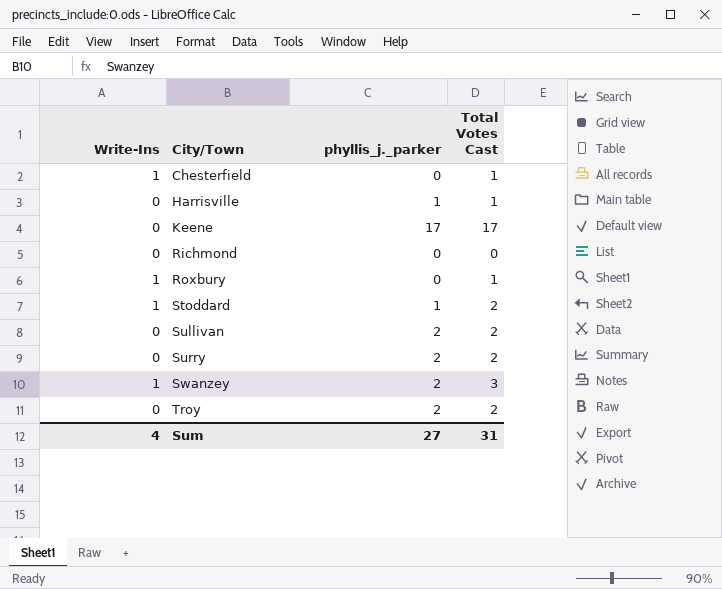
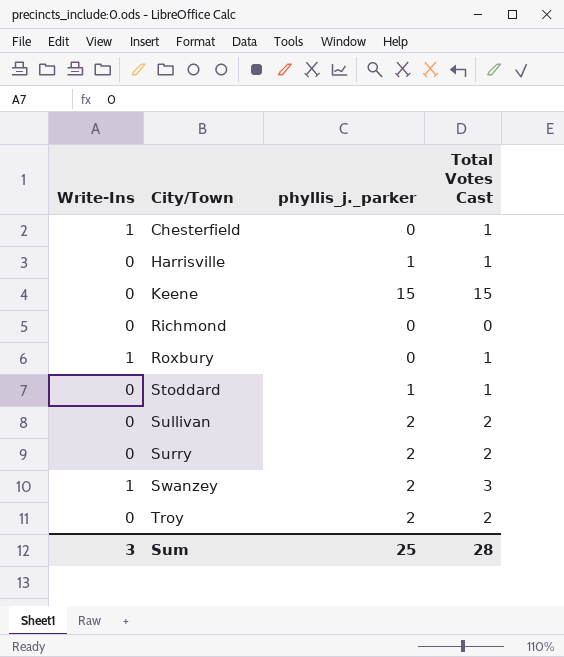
Keene | phyllis_j._parker: 17 -> 15
Keene | Total Votes Cast: 17 -> 15
Stoddard | Write-Ins: 1 -> 0
Stoddard | Total Votes Cast: 2 -> 1
Sum | Write-Ins: 4 -> 3
Sum | phyllis_j._parker: 27 -> 25
Sum | Total Votes Cast: 31 -> 28

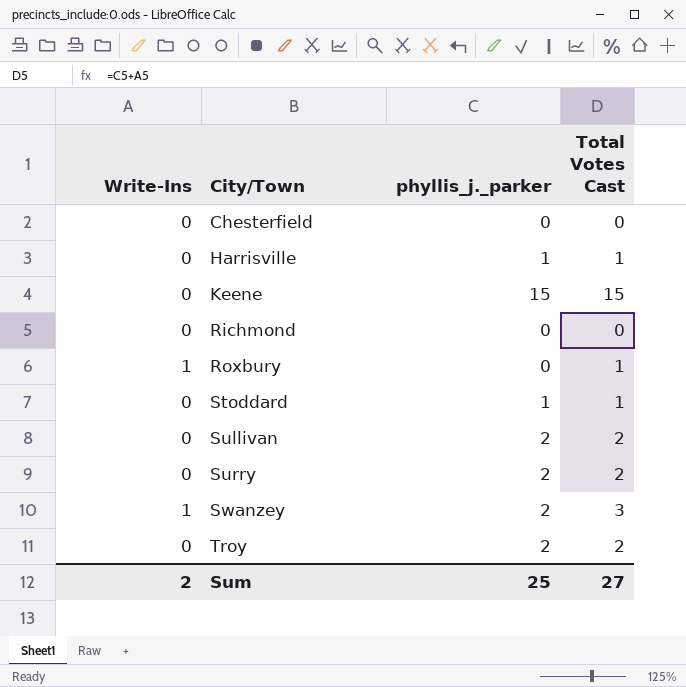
Chesterfield | Write-Ins: 1 -> 0
Chesterfield | Total Votes Cast: 1 -> 0
Sum | Write-Ins: 3 -> 2
Sum | Total Votes Cast: 28 -> 27

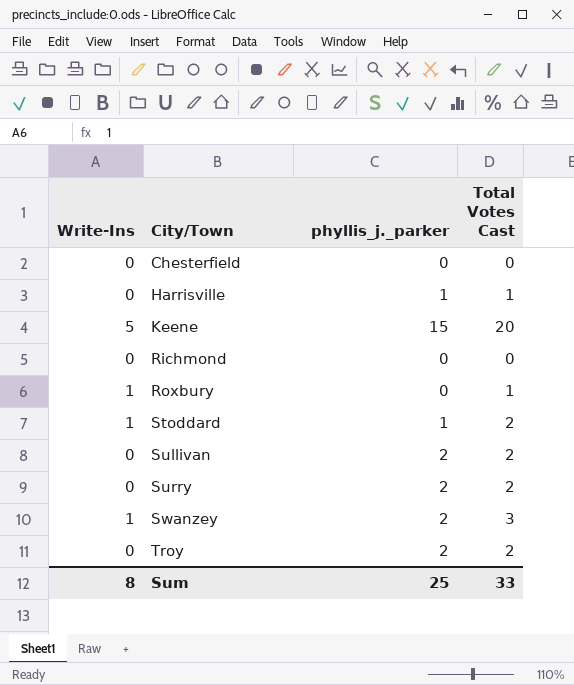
Keene | Write-Ins: 0 -> 5
Keene | Total Votes Cast: 15 -> 20
Stoddard | Write-Ins: 0 -> 1
Stoddard | Total Votes Cast: 1 -> 2
Sum | Write-Ins: 2 -> 8
Sum | Total Votes Cast: 27 -> 33

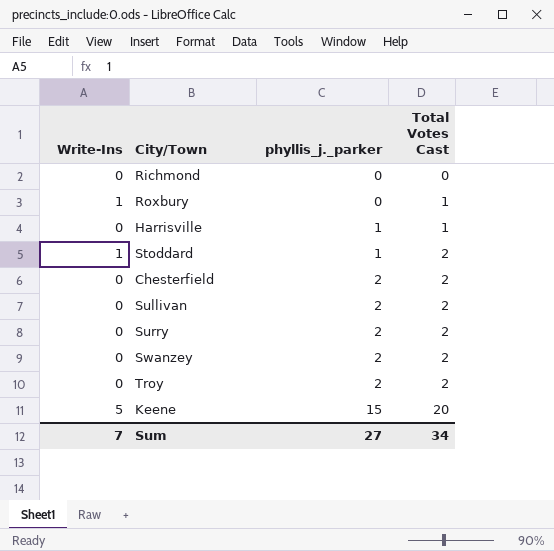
row order: City/Town ascending -> phyllis_j._parker ascending
Chesterfield | phyllis_j._parker: 0 -> 2
Chesterfield | Total Votes Cast: 0 -> 2
Swanzey | Write-Ins: 1 -> 0
Swanzey | Total Votes Cast: 3 -> 2
Sum | Write-Ins: 8 -> 7
Sum | phyllis_j._parker: 25 -> 27
Sum | Total Votes Cast: 33 -> 34

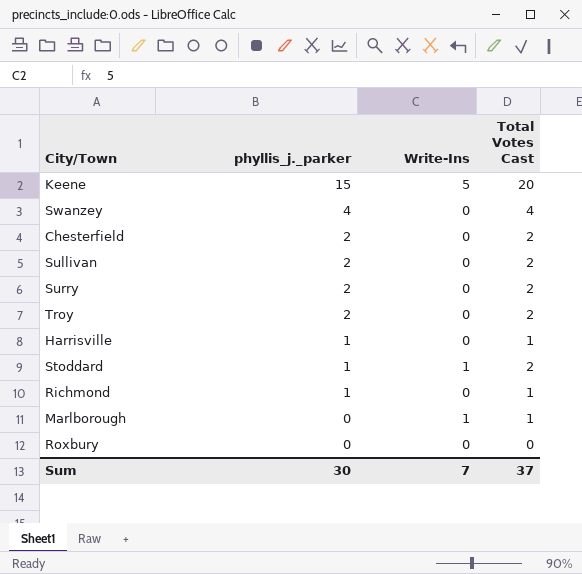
row order: phyllis_j._parker ascending -> phyllis_j._parker descending
column Write-Ins | position: 1 -> 3
Swanzey | phyllis_j._parker: 2 -> 4
Swanzey | Total Votes Cast: 2 -> 4
Richmond | phyllis_j._parker: 0 -> 1
Richmond | Total Votes Cast: 0 -> 1
row Marlborough: none -> 0 | 1 | 1
Roxbury | Write-Ins: 1 -> 0
Roxbury | Total Votes Cast: 1 -> 0
Sum | phyllis_j._parker: 27 -> 30
Sum | Total Votes Cast: 34 -> 37

